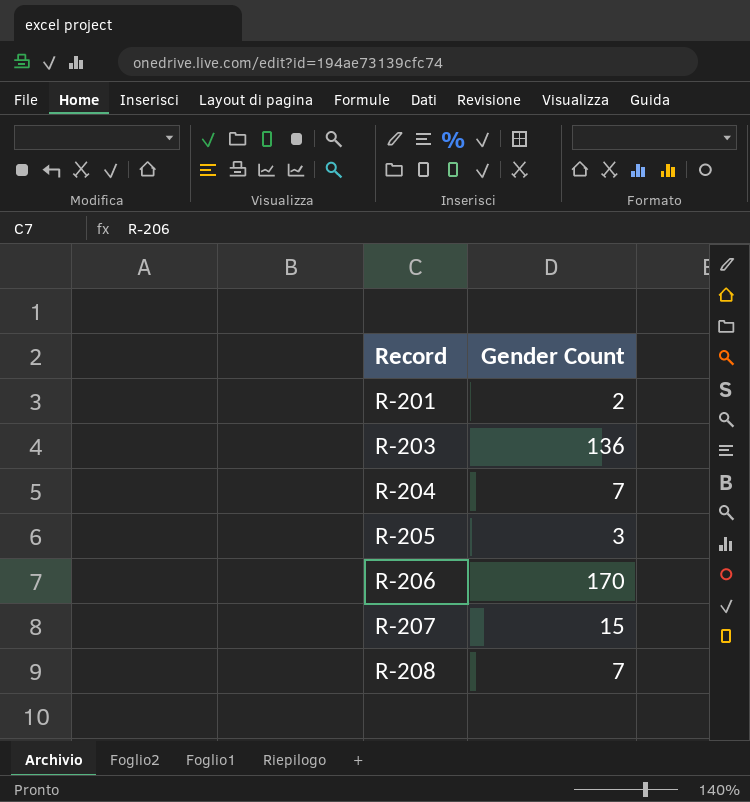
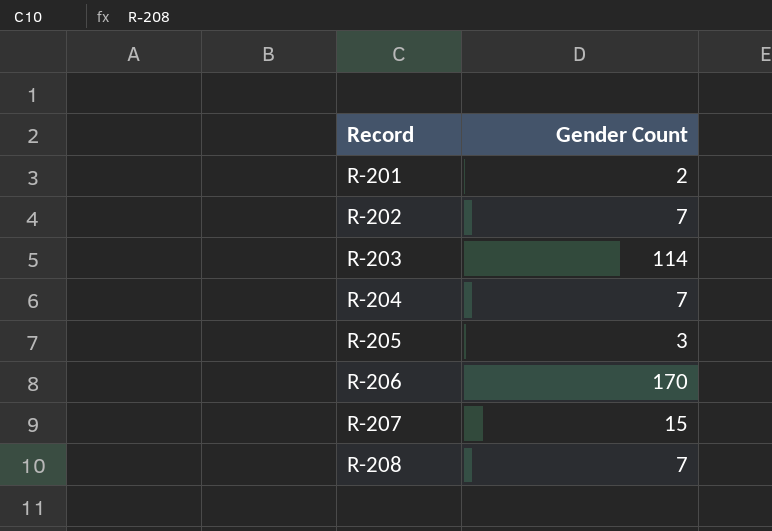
row R-202: none -> 7
R-203 | Gender Count: 136 -> 114

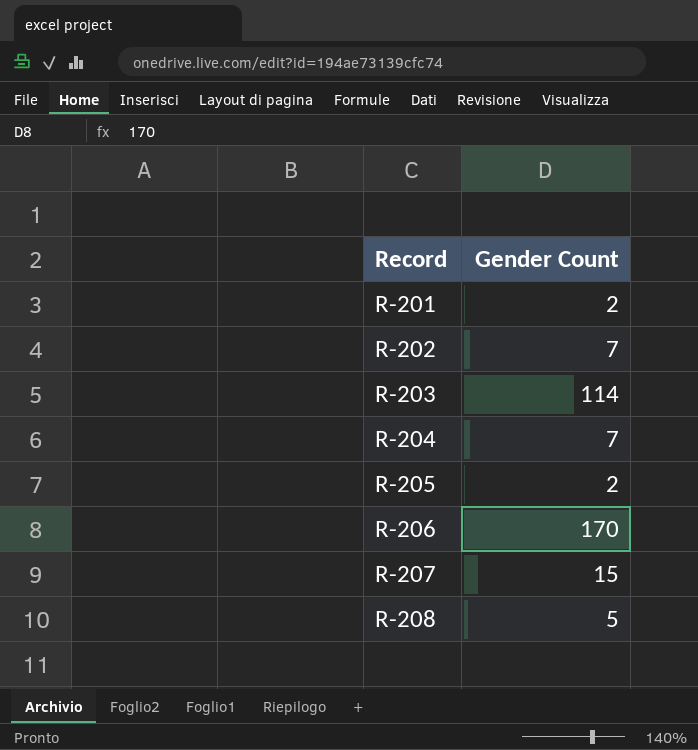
R-205 | Gender Count: 3 -> 2
R-208 | Gender Count: 7 -> 5

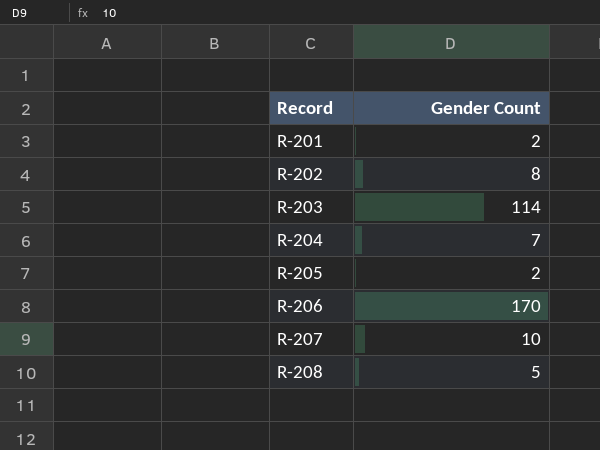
R-202 | Gender Count: 7 -> 8
R-207 | Gender Count: 15 -> 10

